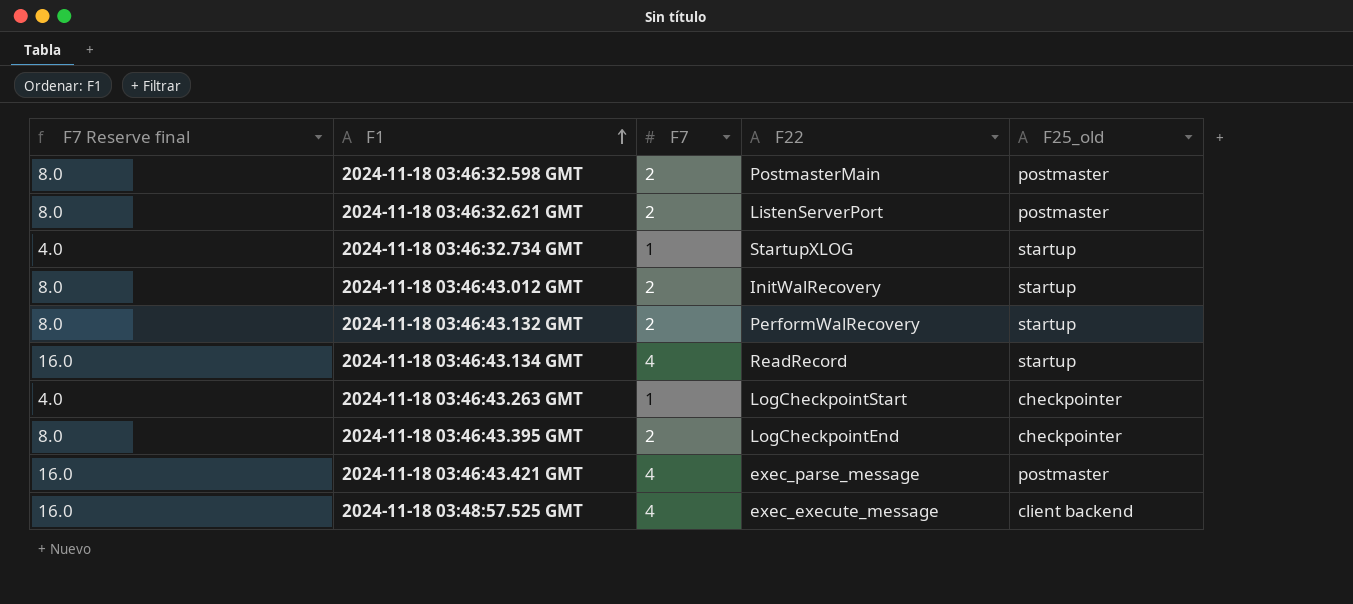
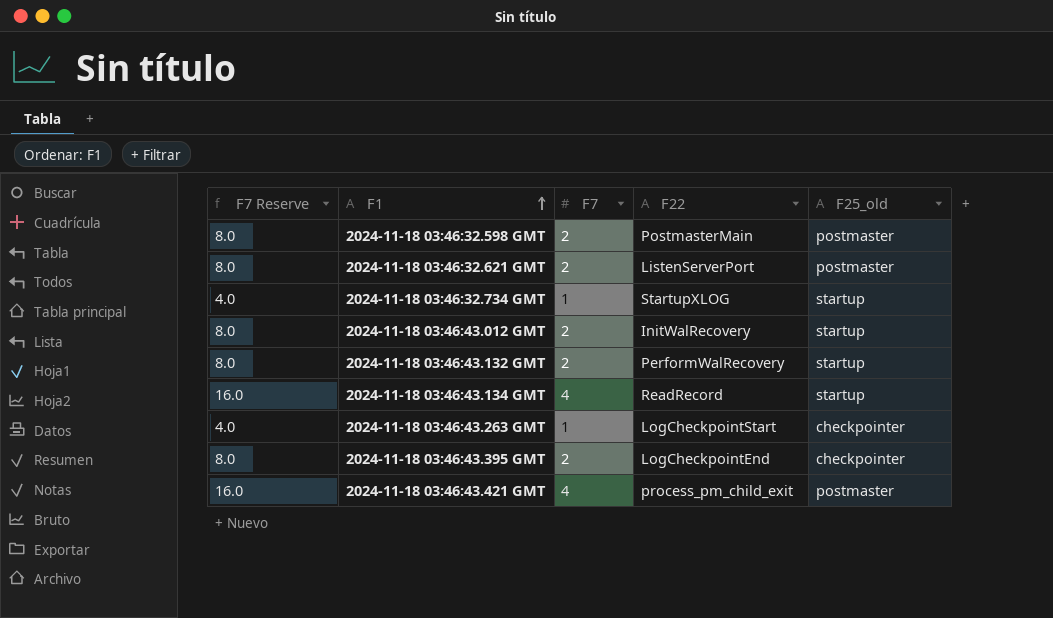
column name: F7 Reserve final -> F7 Reserve
row 2024-11-18 03:48:57.525 GMT: 16.0 | 4 | exec_execute_message | client backend -> none
2024-11-18 03:46:43.421 GMT | F22: exec_parse_message -> process_pm_child_exit

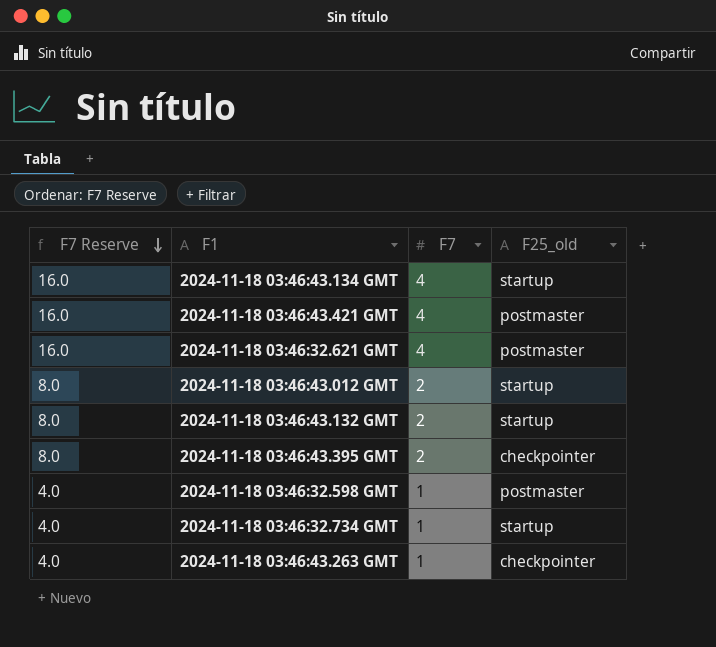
row order: F1 ascending -> F7 Reserve descending
column F22 | position: 4 -> none
2024-11-18 03:46:32.621 GMT | F7 Reserve: 8.0 -> 16.0
2024-11-18 03:46:32.621 GMT | F7: 2 -> 4
2024-11-18 03:46:32.598 GMT | F7 Reserve: 8.0 -> 4.0
2024-11-18 03:46:32.598 GMT | F7: 2 -> 1

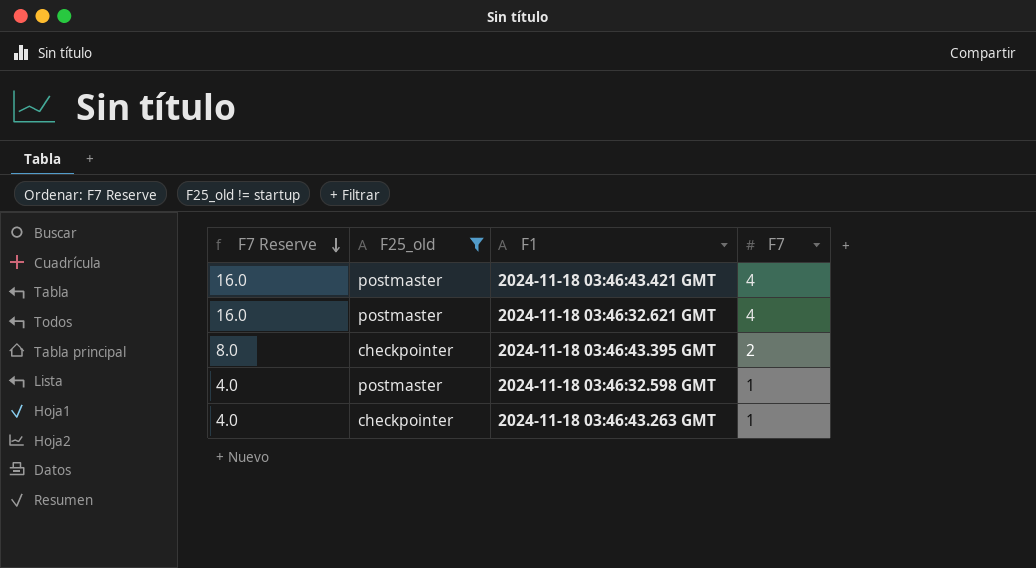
filter: none -> F25_old != startup
column F25_old | position: 4 -> 2

